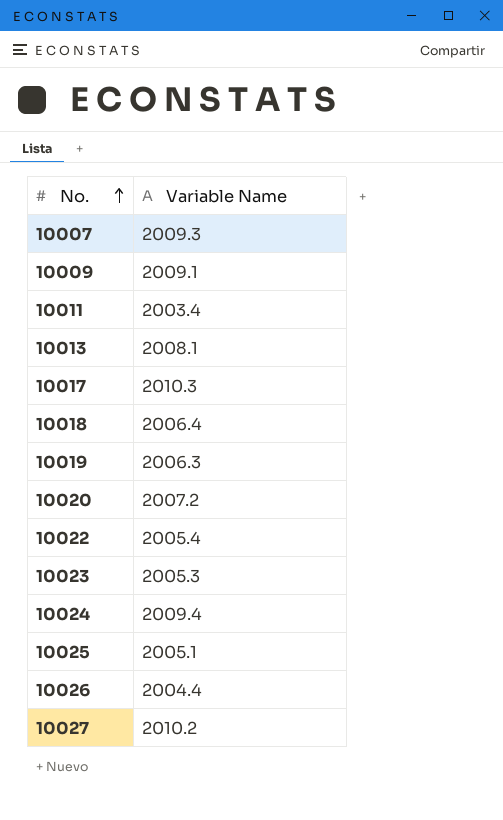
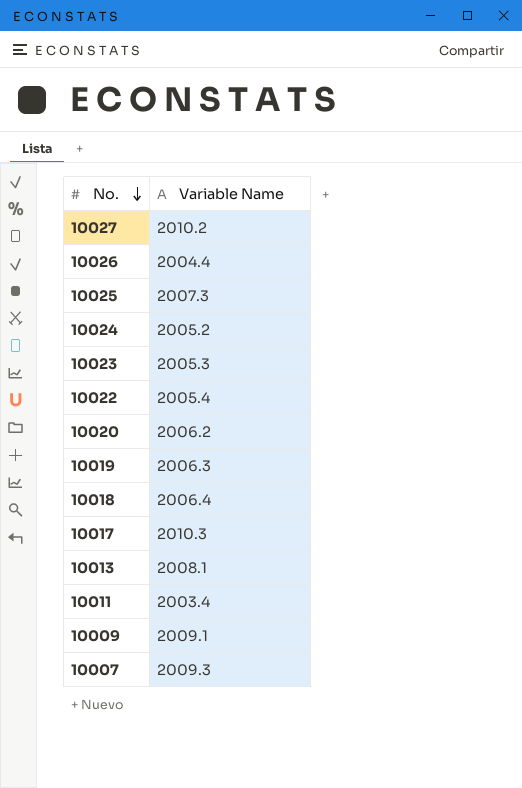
row order: No. ascending -> No. descending
10025 | Variable Name: 2005.1 -> 2007.3
10024 | Variable Name: 2009.4 -> 2005.2
10020 | Variable Name: 2007.2 -> 2006.2

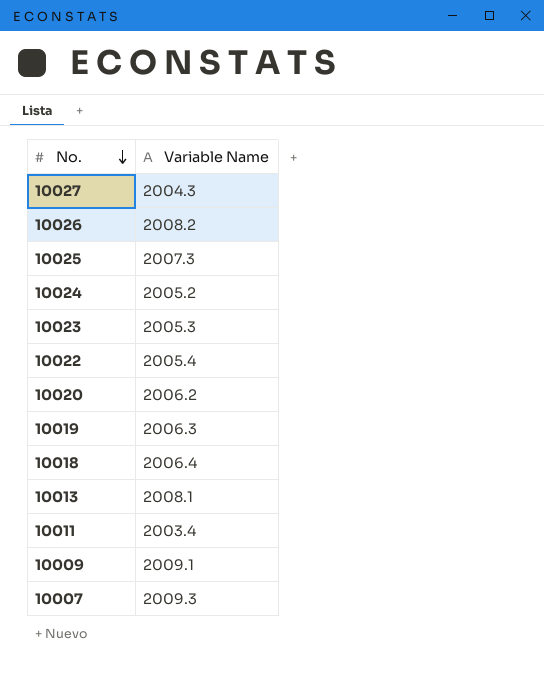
row 10017: 2010.3 -> none
10027 | Variable Name: 2010.2 -> 2004.3
10026 | Variable Name: 2004.4 -> 2008.2

